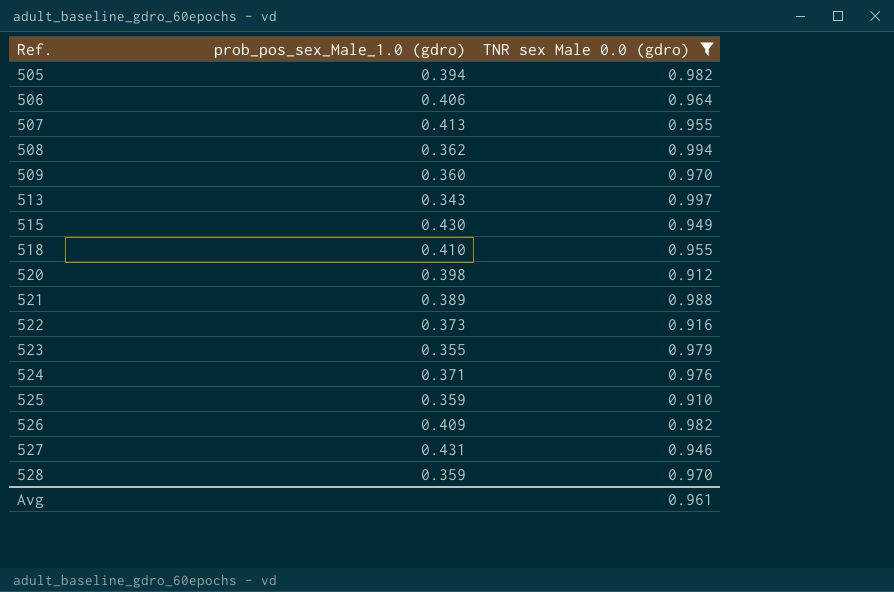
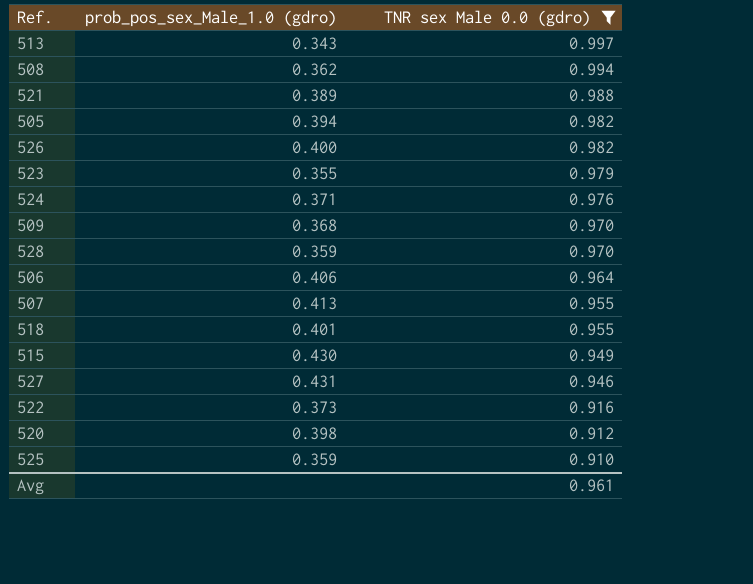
row order: Ref. ascending -> TNR sex Male 0.0 (gdro) descending
526 | prob_pos_sex_Male_1.0 (gdro): 0.409 -> 0.400
509 | prob_pos_sex_Male_1.0 (gdro): 0.360 -> 0.368
518 | prob_pos_sex_Male_1.0 (gdro): 0.410 -> 0.401

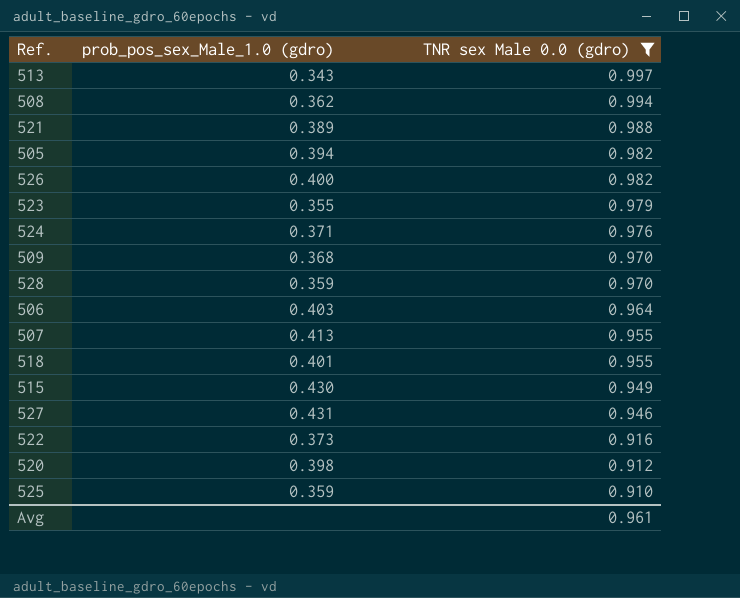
506 | prob_pos_sex_Male_1.0 (gdro): 0.406 -> 0.403

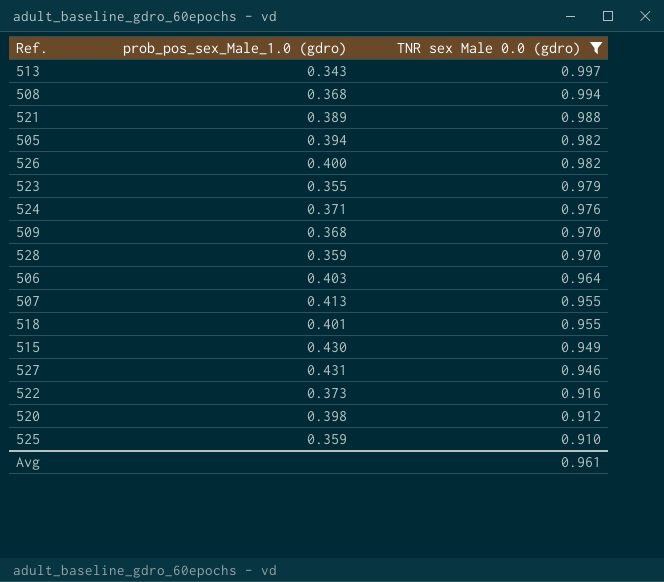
508 | prob_pos_sex_Male_1.0 (gdro): 0.362 -> 0.368

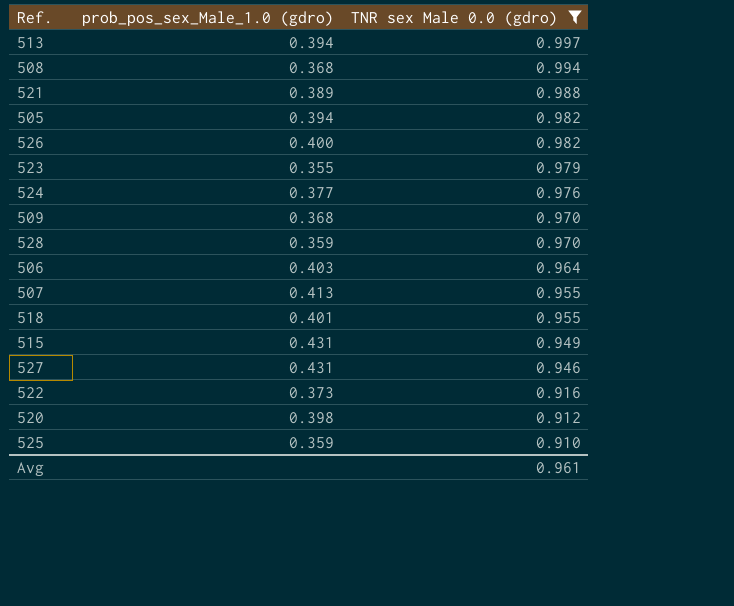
513 | prob_pos_sex_Male_1.0 (gdro): 0.343 -> 0.394
524 | prob_pos_sex_Male_1.0 (gdro): 0.371 -> 0.377
515 | prob_pos_sex_Male_1.0 (gdro): 0.430 -> 0.431

